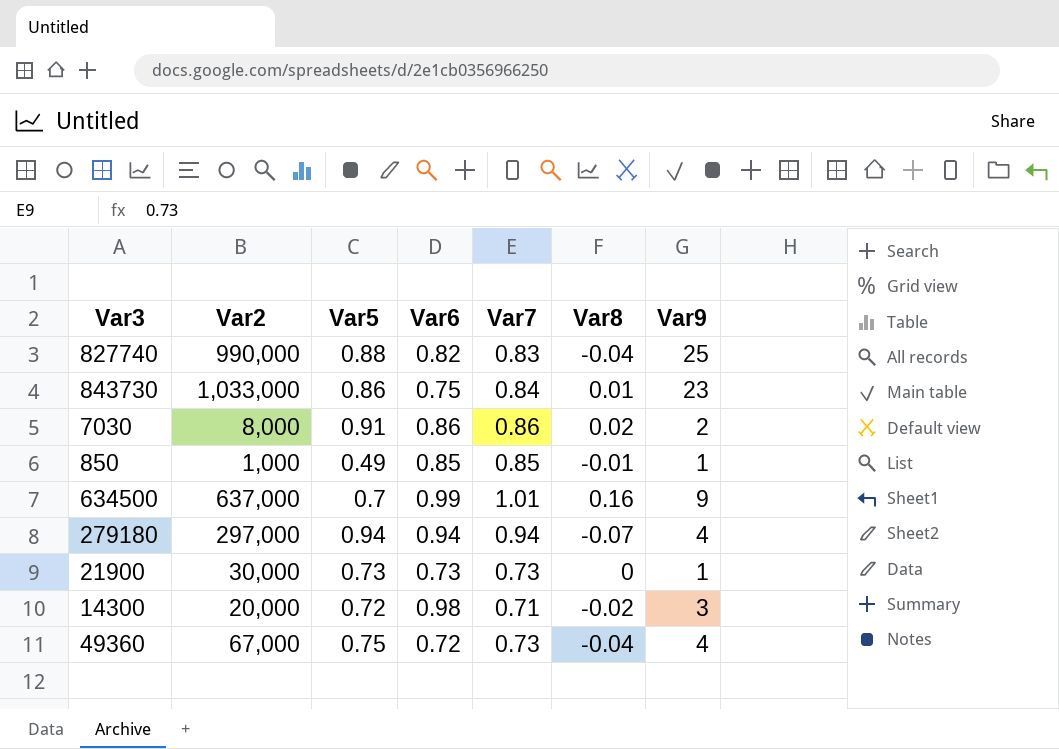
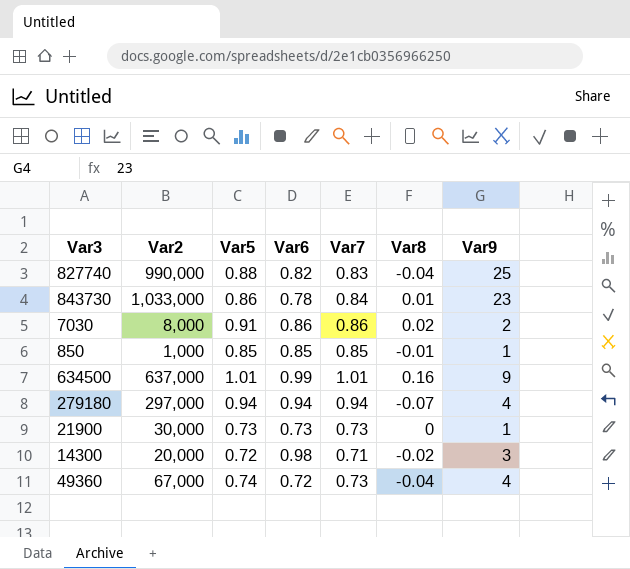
843730 | Var6: 0.75 -> 0.78
850 | Var5: 0.49 -> 0.85
634500 | Var5: 0.7 -> 1.01
49360 | Var5: 0.75 -> 0.74

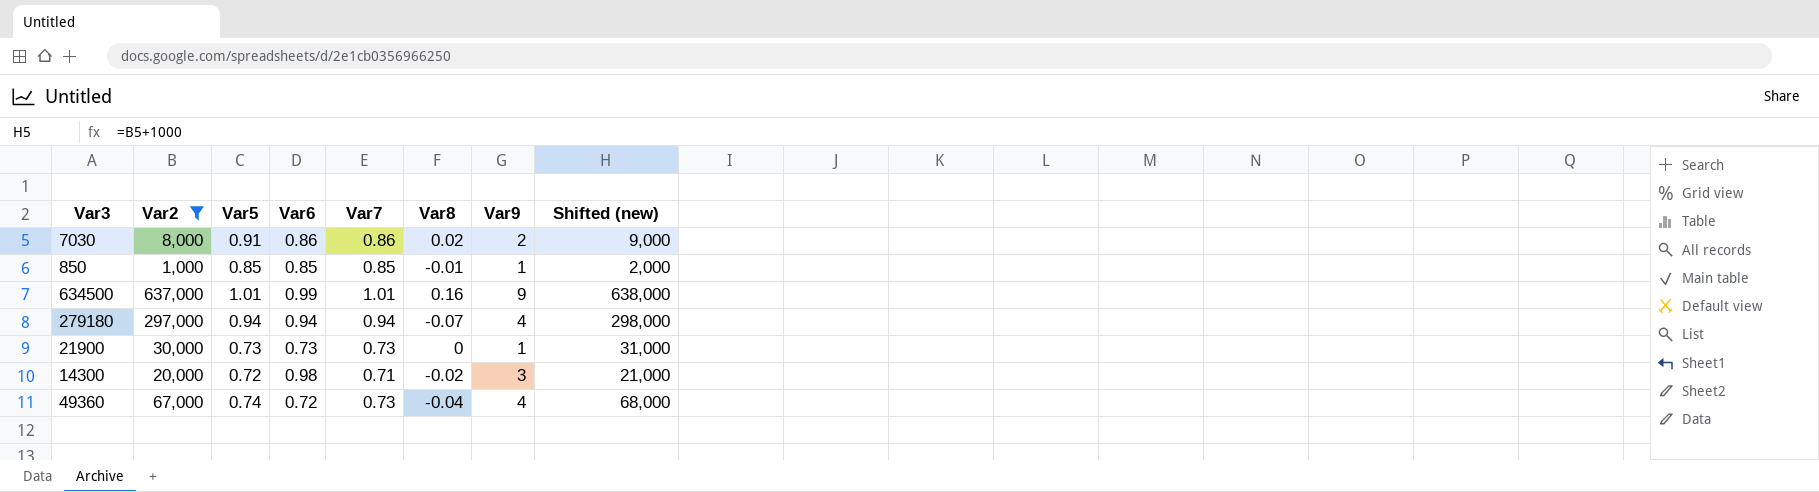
filter: none -> Var2 <= 637,000
column Shifted (new) | formula: none -> [Var2] + 1000

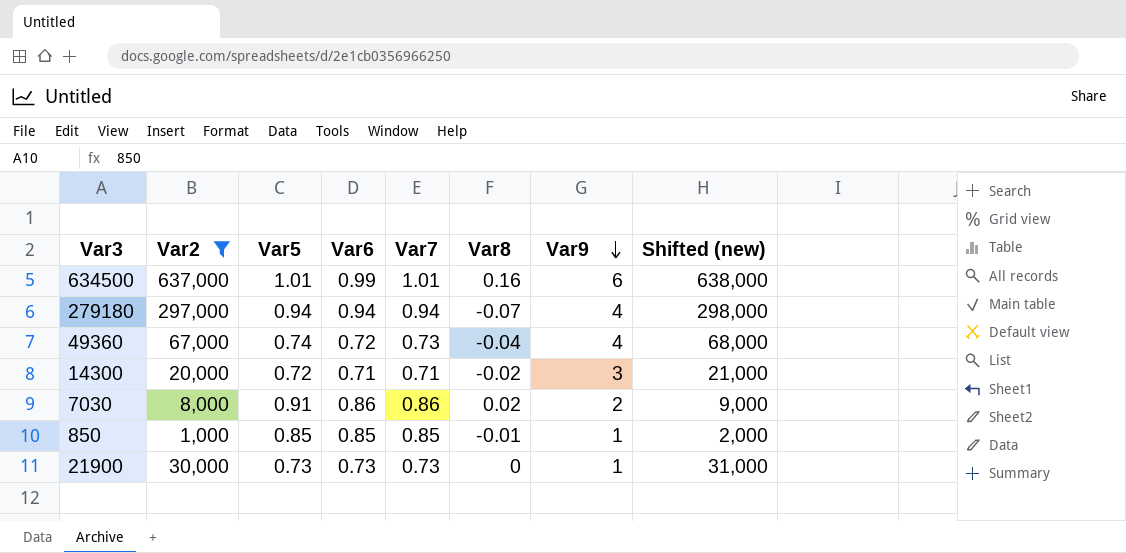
row order: none -> Var9 descending
634500 | Var9: 9 -> 6
14300 | Var6: 0.98 -> 0.71

